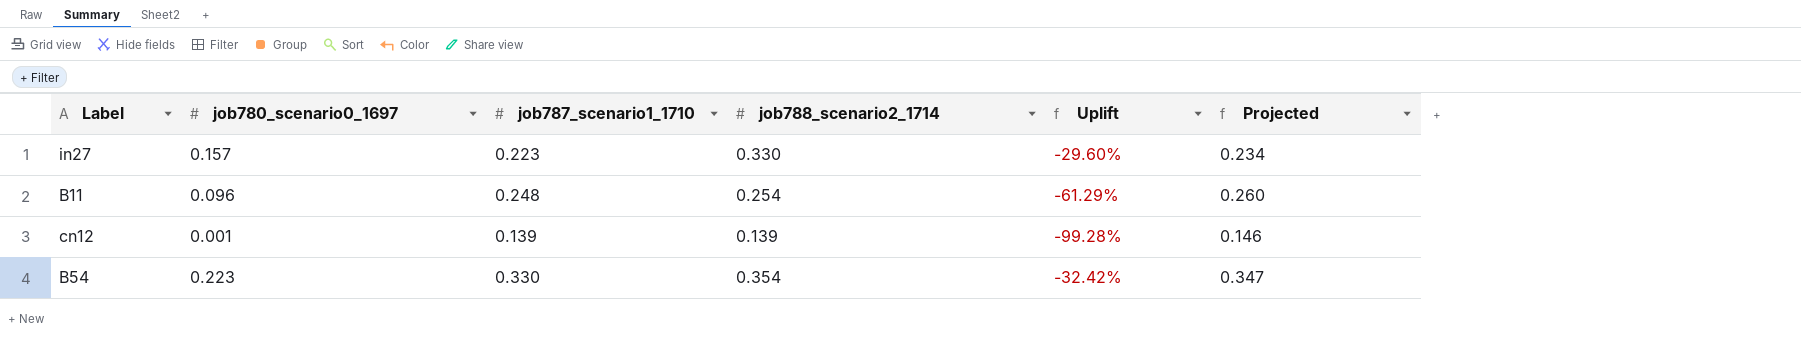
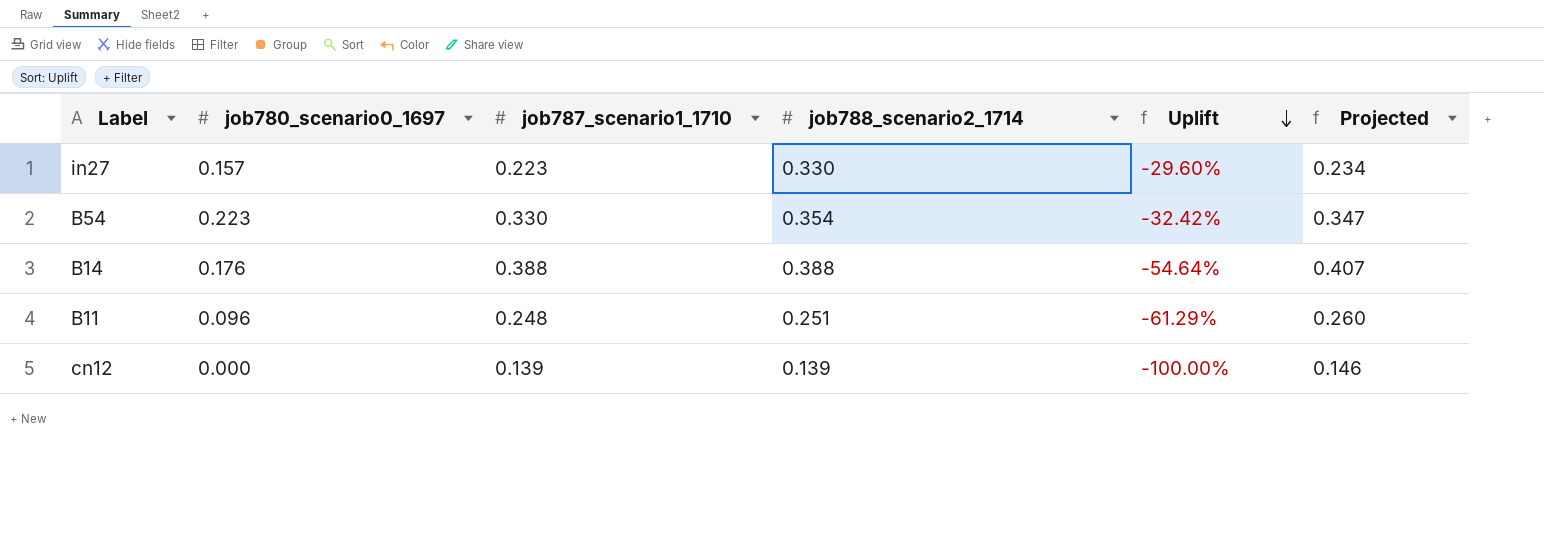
row order: none -> Uplift descending
row B14: none -> 0.176 | 0.388 | 0.388 | -54.64% | 0.407
B11 | job788_scenario2_1714: 0.254 -> 0.251
cn12 | job780_scenario0_1697: 0.001 -> 0.000
cn12 | Uplift: -99.28% -> -100.00%

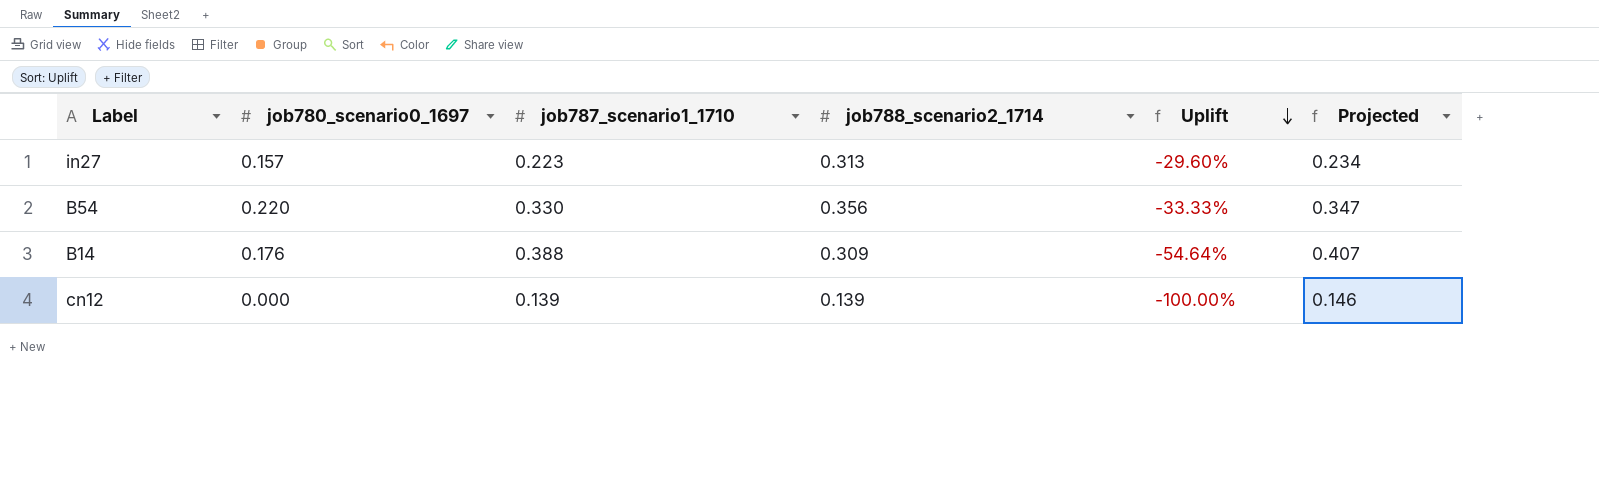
row B11: 0.096 | 0.248 | 0.251 | -61.29% | 0.260 -> none
in27 | job788_scenario2_1714: 0.330 -> 0.313
B54 | job780_scenario0_1697: 0.223 -> 0.220
B54 | job788_scenario2_1714: 0.354 -> 0.356
B54 | Uplift: -32.42% -> -33.33%
B14 | job788_scenario2_1714: 0.388 -> 0.309

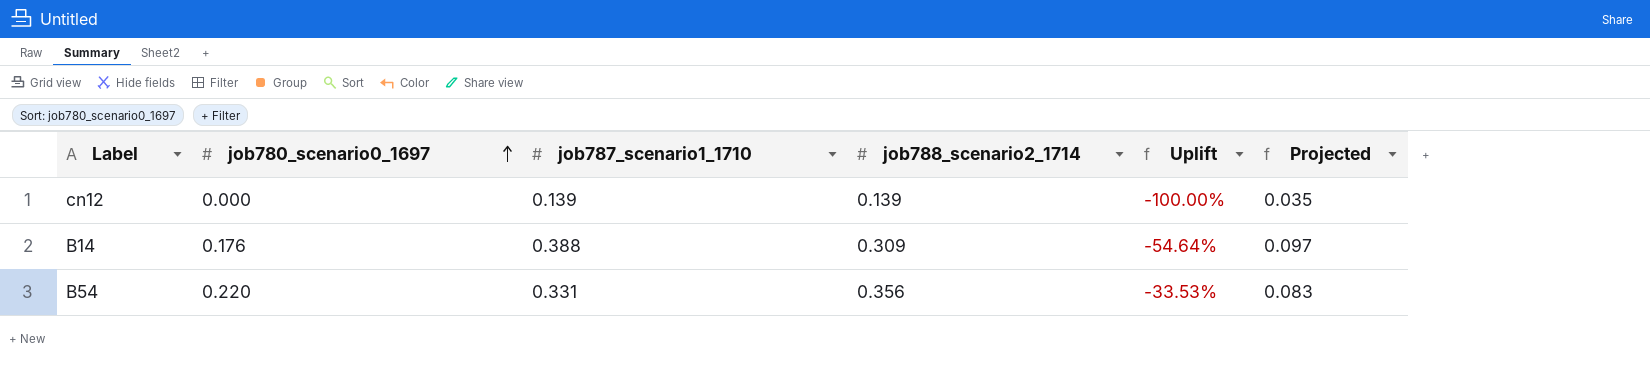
row order: Uplift descending -> job780_scenario0_1697 ascending
column Projected | formula: [job787_scenario1_1710] * 1.05 -> [job787_scenario1_1710] * 0.25
row in27: 0.157 | 0.223 | 0.313 | -29.60% | 0.234 -> none
B54 | job787_scenario1_1710: 0.330 -> 0.331
B54 | Uplift: -33.33% -> -33.53%

